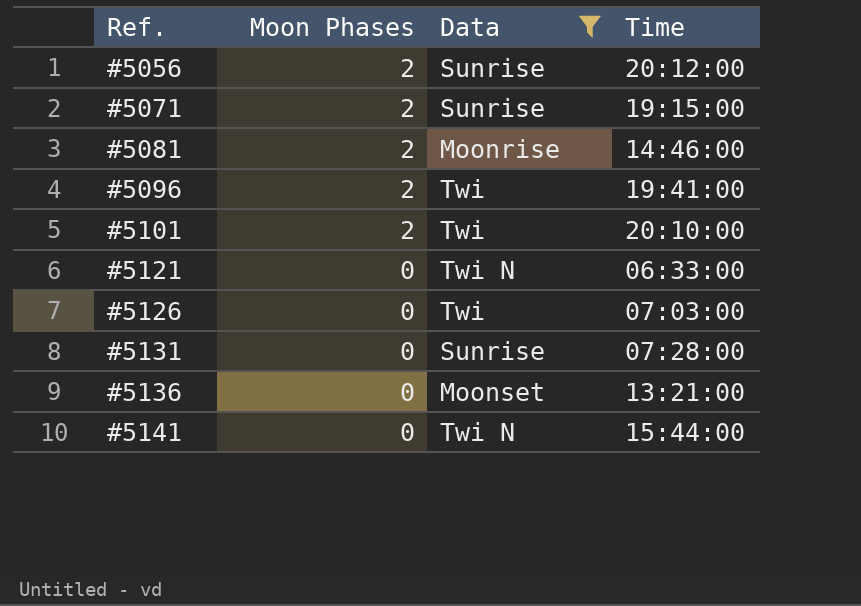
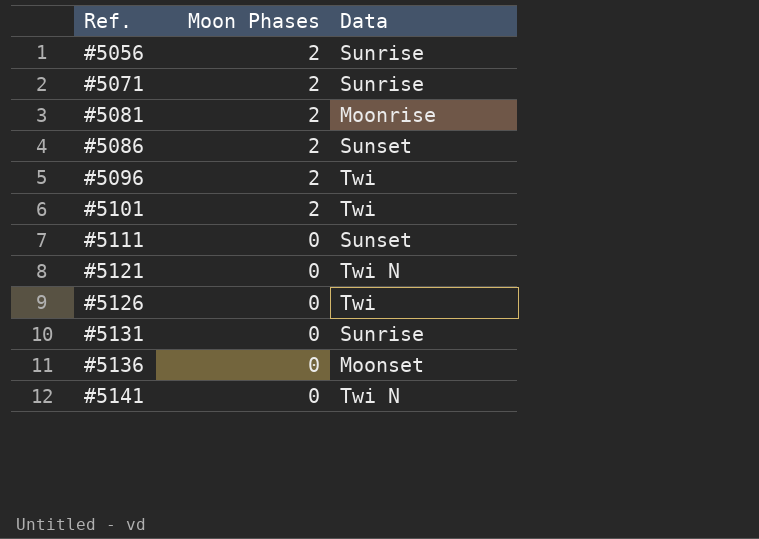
filter: Data != Sunset -> none
column Time | position: 4 -> none

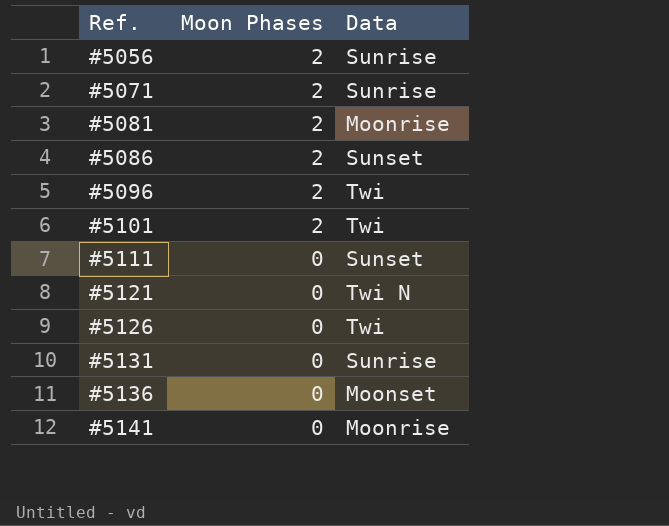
#5141 | Data: Twi N -> Moonrise

